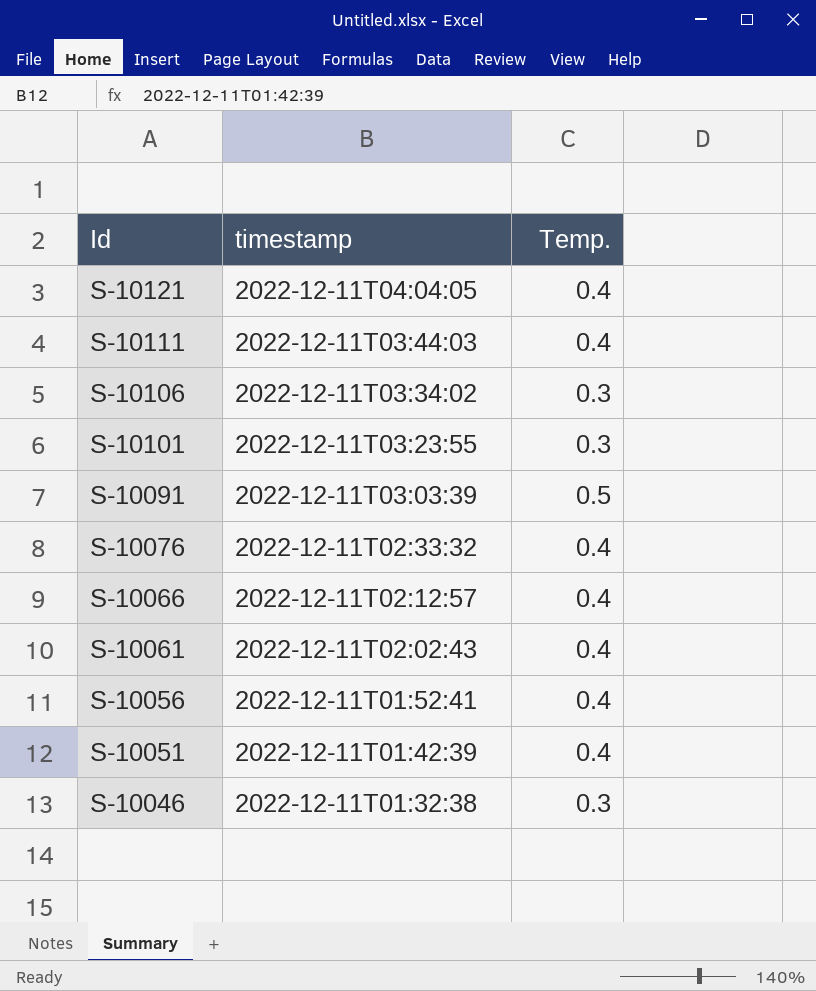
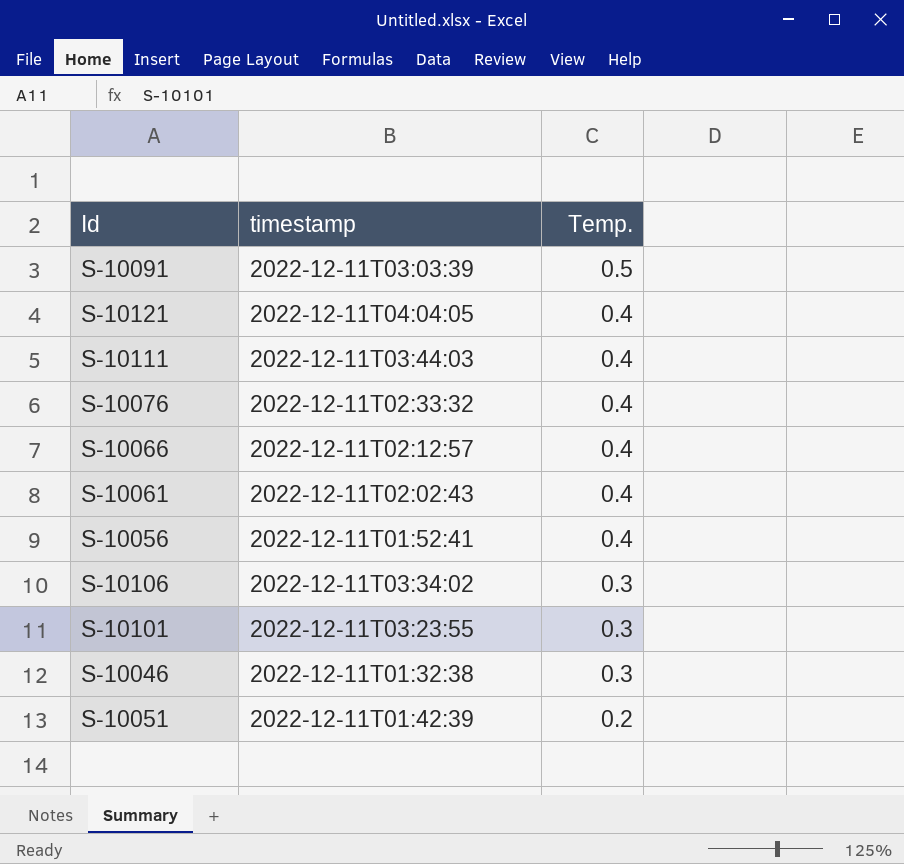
row order: Id descending -> Temp. descending
S-10051 | Temp.: 0.4 -> 0.2

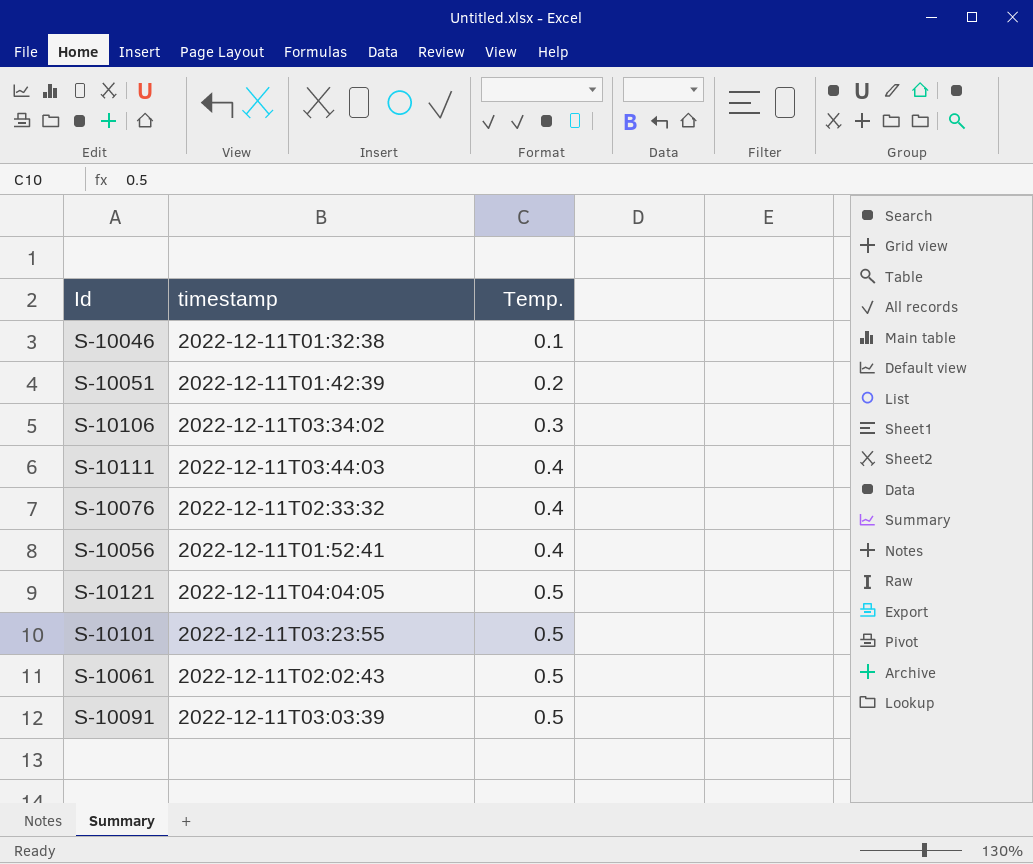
row order: Temp. descending -> Temp. ascending
row S-10066: 2022-12-11T02:12:57 | 0.4 -> none
S-10046 | Temp.: 0.3 -> 0.1
S-10121 | Temp.: 0.4 -> 0.5
S-10101 | Temp.: 0.3 -> 0.5
S-10061 | Temp.: 0.4 -> 0.5

